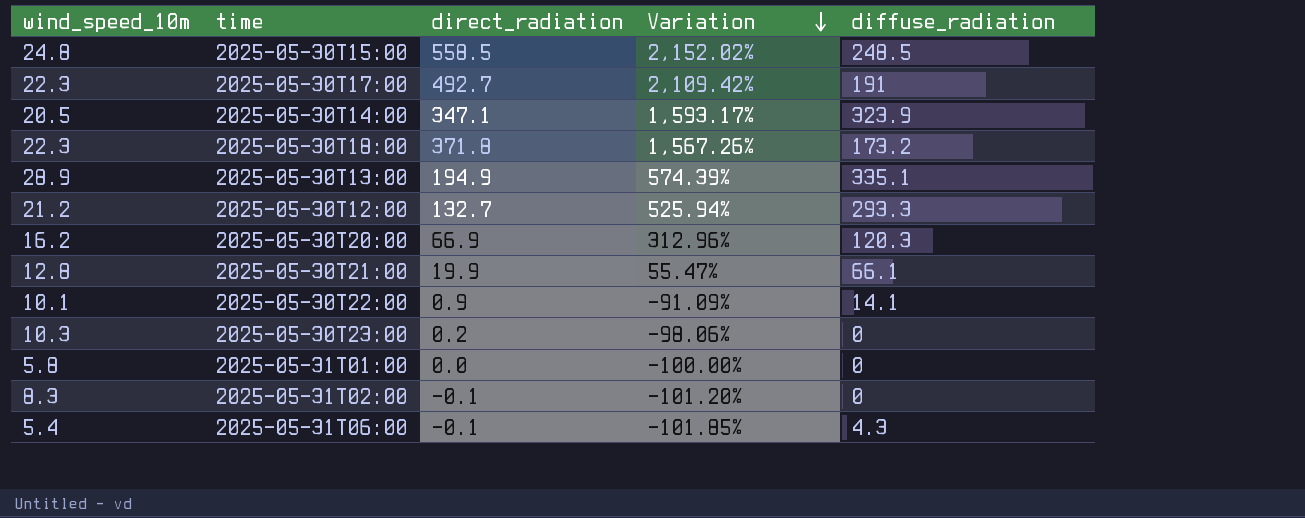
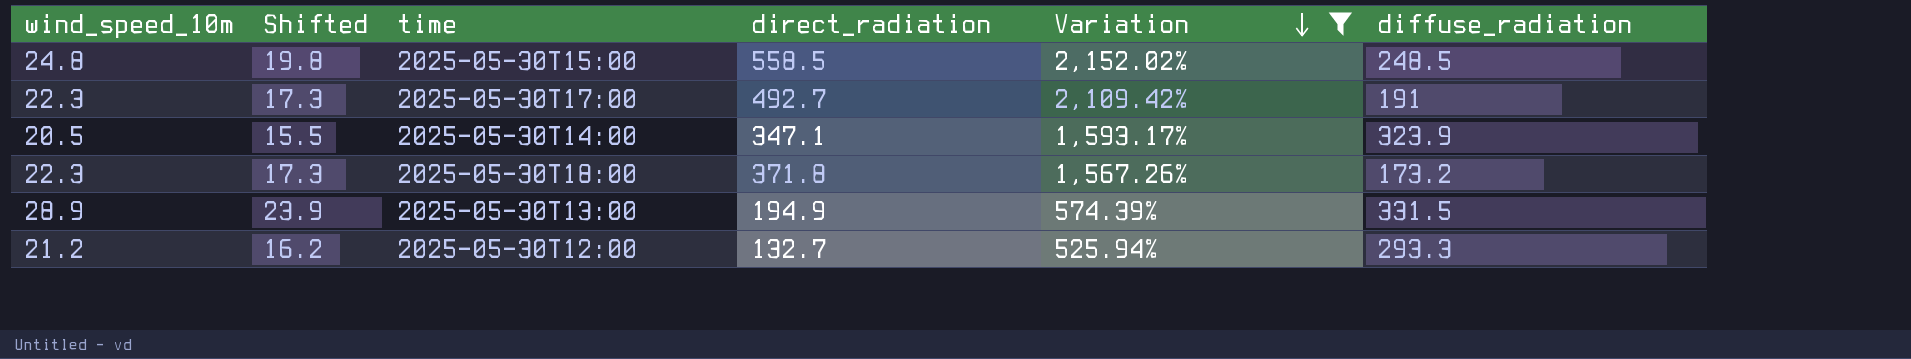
filter: none -> Variation >= 525.94%
column Shifted | formula: none -> [wind_speed_10m] - 5
2025-05-30T13:00 | diffuse_radiation: 335.1 -> 331.5

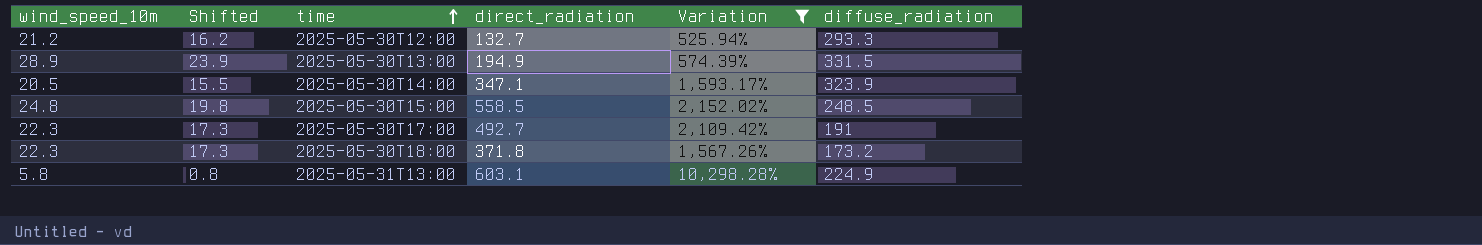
row order: Variation descending -> time ascending
row 2025-05-31T13:00: none -> 5.8 | 0.8 | 603.1 | 10,298.28% | 224.9

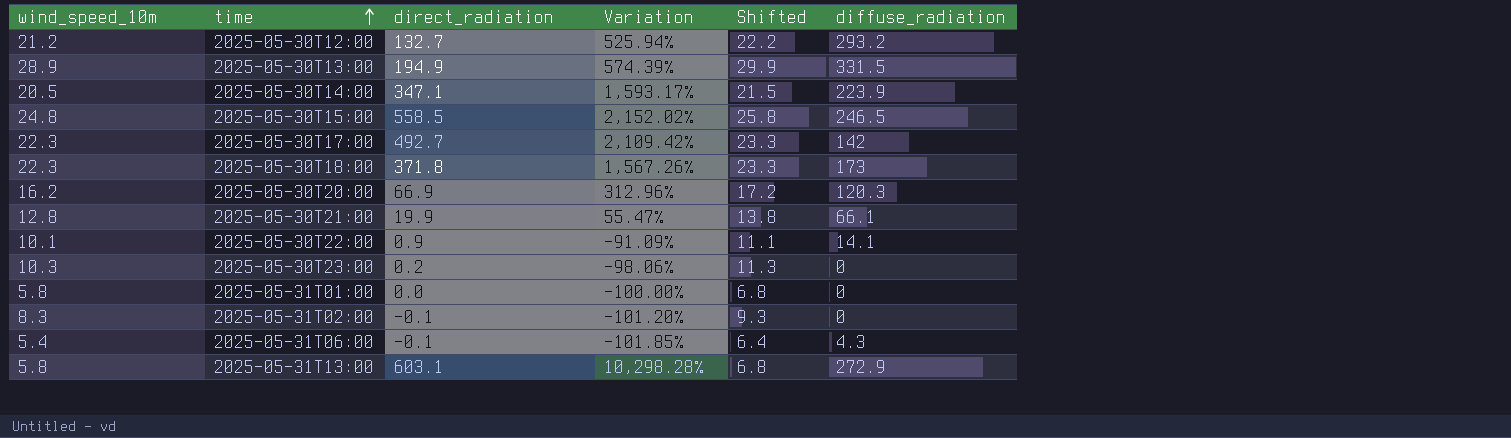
filter: Variation >= 525.94% -> none
column Shifted | formula: [wind_speed_10m] - 5 -> [wind_speed_10m] + 1
column Shifted | position: 2 -> 5
2025-05-30T12:00 | diffuse_radiation: 293.3 -> 293.2
2025-05-30T14:00 | diffuse_radiation: 323.9 -> 223.9
2025-05-30T15:00 | diffuse_radiation: 248.5 -> 246.5
2025-05-30T17:00 | diffuse_radiation: 191 -> 142
2025-05-30T18:00 | diffuse_radiation: 173.2 -> 173
2025-05-31T13:00 | diffuse_radiation: 224.9 -> 272.9

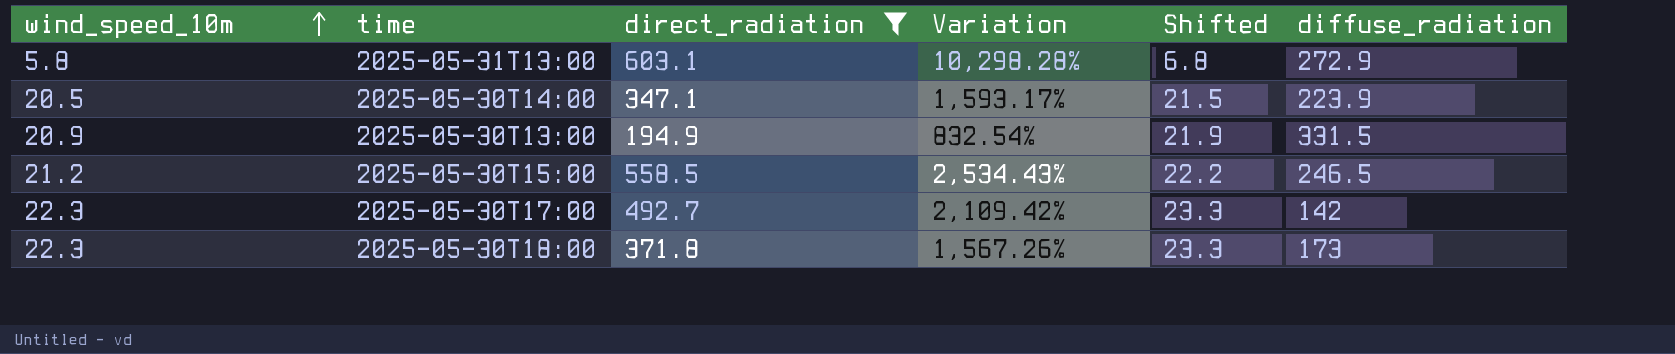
filter: none -> direct_radiation >= 194.9
row order: time ascending -> wind_speed_10m ascending
2025-05-30T13:00 | wind_speed_10m: 28.9 -> 20.9
2025-05-30T13:00 | Variation: 574.39% -> 832.54%
2025-05-30T13:00 | Shifted: 29.9 -> 21.9
2025-05-30T15:00 | wind_speed_10m: 24.8 -> 21.2
2025-05-30T15:00 | Variation: 2,152.02% -> 2,534.43%
2025-05-30T15:00 | Shifted: 25.8 -> 22.2

